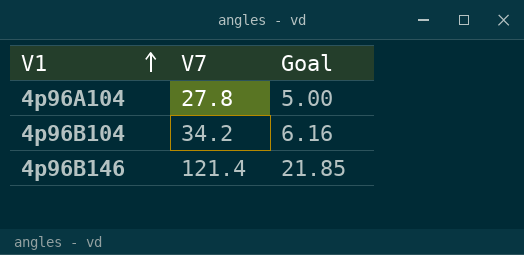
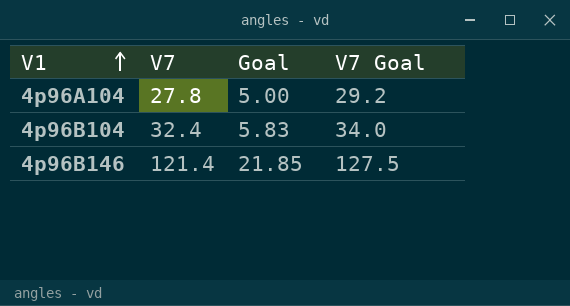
column V7 Goal | formula: none -> [V7] * 1.05
4p96B104 | V7: 34.2 -> 32.4
4p96B104 | Goal: 6.16 -> 5.83

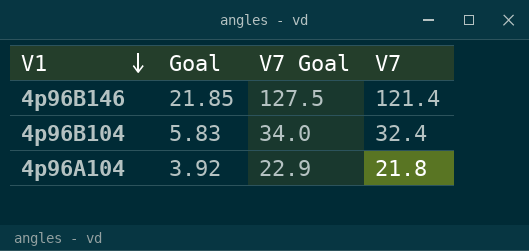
row order: V1 ascending -> V1 descending
column V7 | position: 2 -> 4
4p96A104 | Goal: 5.00 -> 3.92
4p96A104 | V7 Goal: 29.2 -> 22.9
4p96A104 | V7: 27.8 -> 21.8

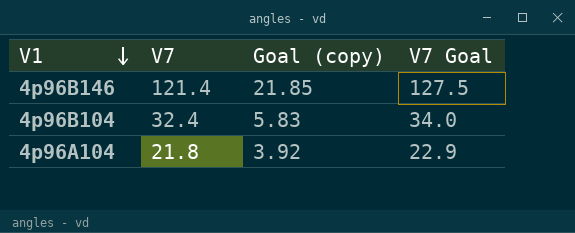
column V7 | position: 4 -> 2
column name: Goal -> Goal (copy)

